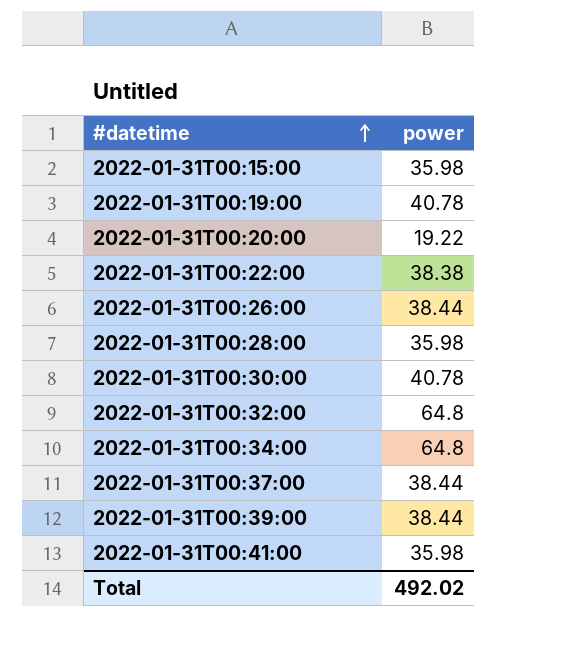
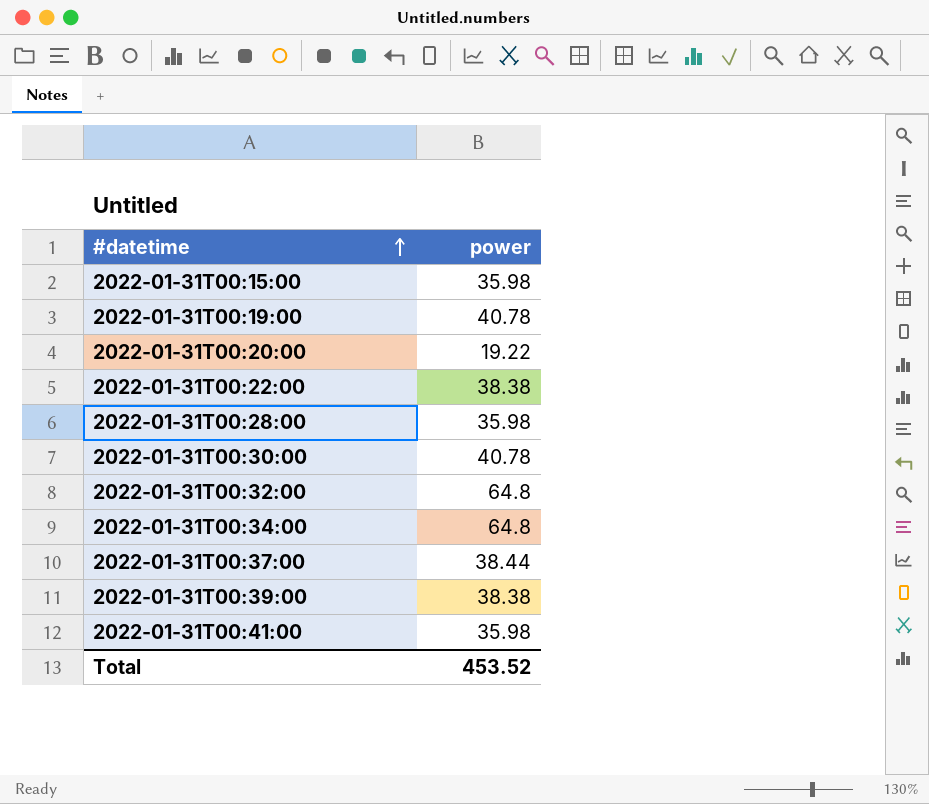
row 2022-01-31T00:26:00: 38.44 -> none
2022-01-31T00:39:00 | power: 38.44 -> 38.38
Total | power: 492.02 -> 453.52

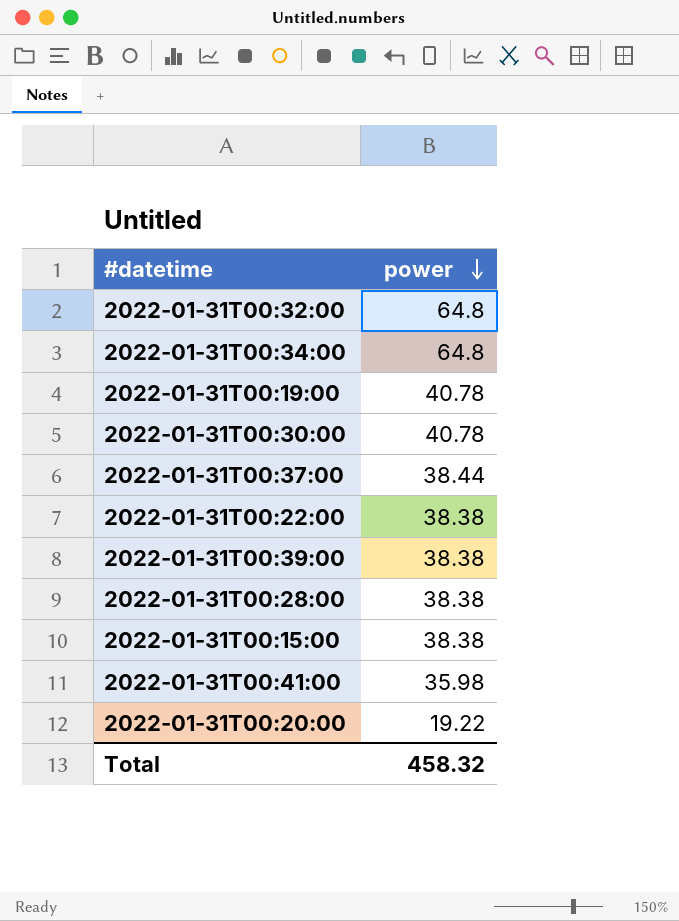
row order: #datetime ascending -> power descending
2022-01-31T00:28:00 | power: 35.98 -> 38.38
2022-01-31T00:15:00 | power: 35.98 -> 38.38
Total | power: 453.52 -> 458.32

